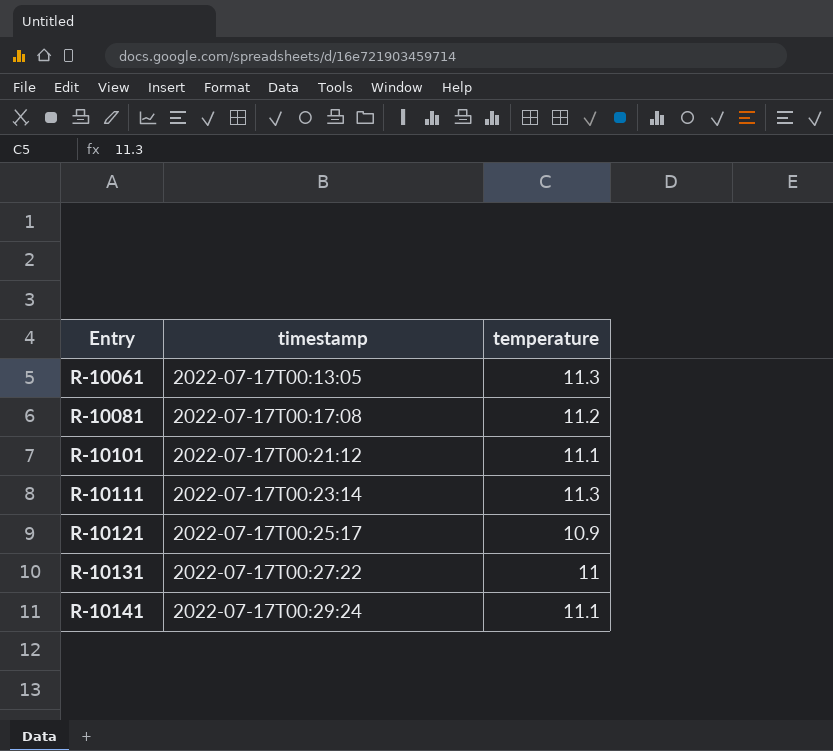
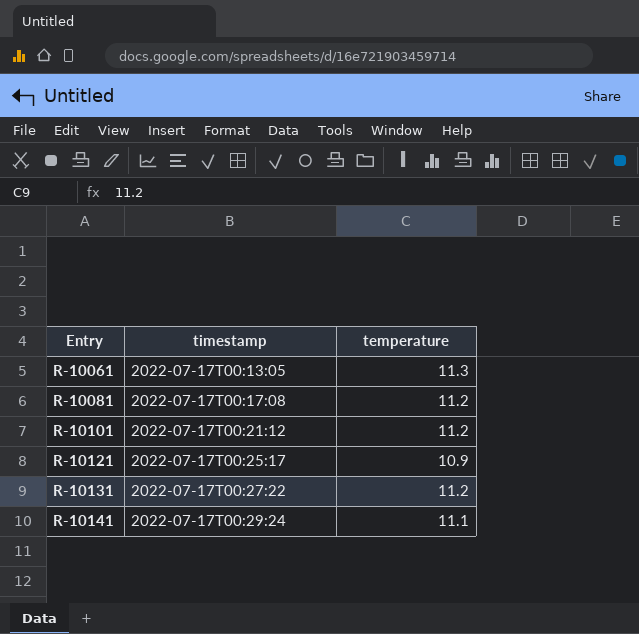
row R-10111: 2022-07-17T00:23:14 | 11.3 -> none
R-10101 | temperature: 11.1 -> 11.2
R-10131 | temperature: 11 -> 11.2

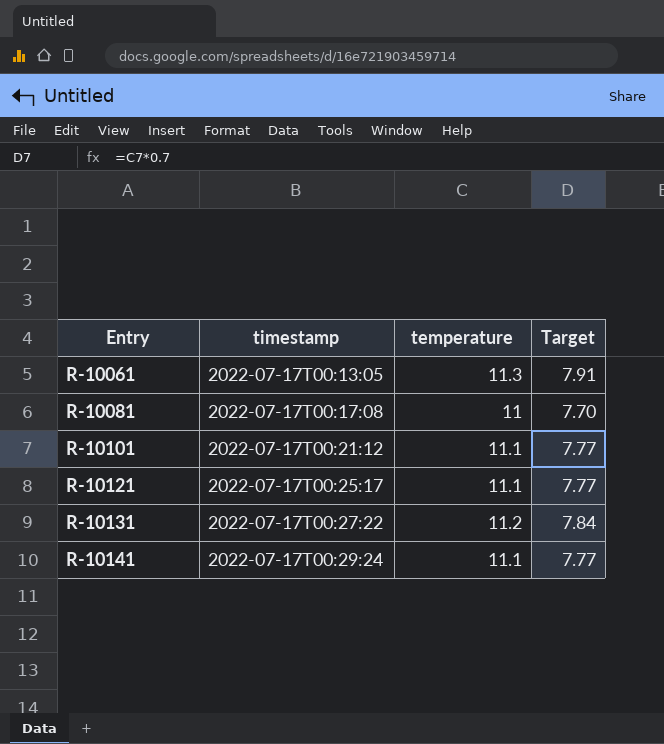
column Target | formula: none -> [temperature] * 0.7
R-10081 | temperature: 11.2 -> 11
R-10101 | temperature: 11.2 -> 11.1
R-10121 | temperature: 10.9 -> 11.1

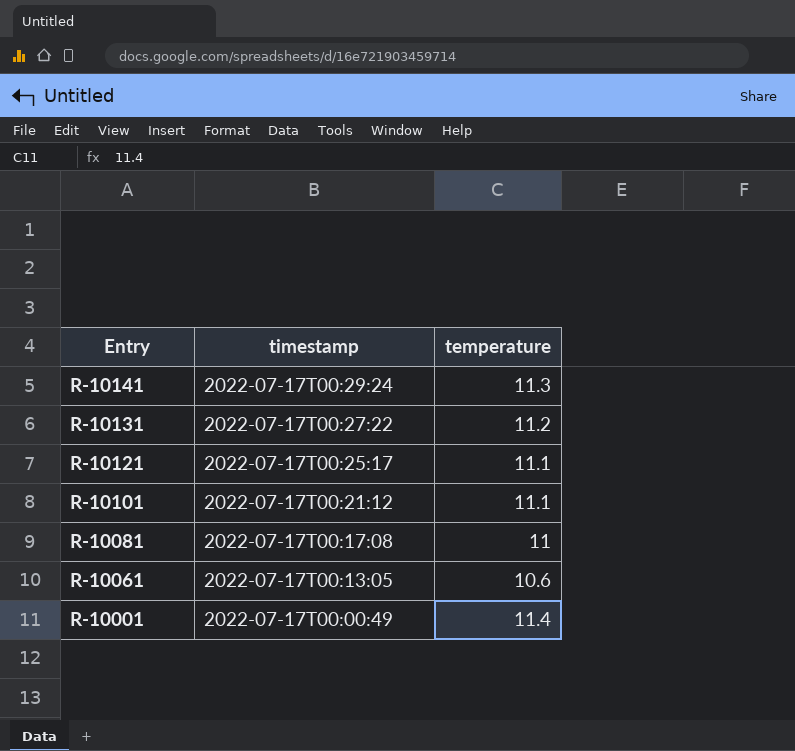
row order: Entry ascending -> Entry descending
column Target | formula: [temperature] * 0.7 -> none
R-10141 | temperature: 11.1 -> 11.3
R-10061 | temperature: 11.3 -> 10.6
row R-10001: none -> 2022-07-17T00:00:49 | 11.4

